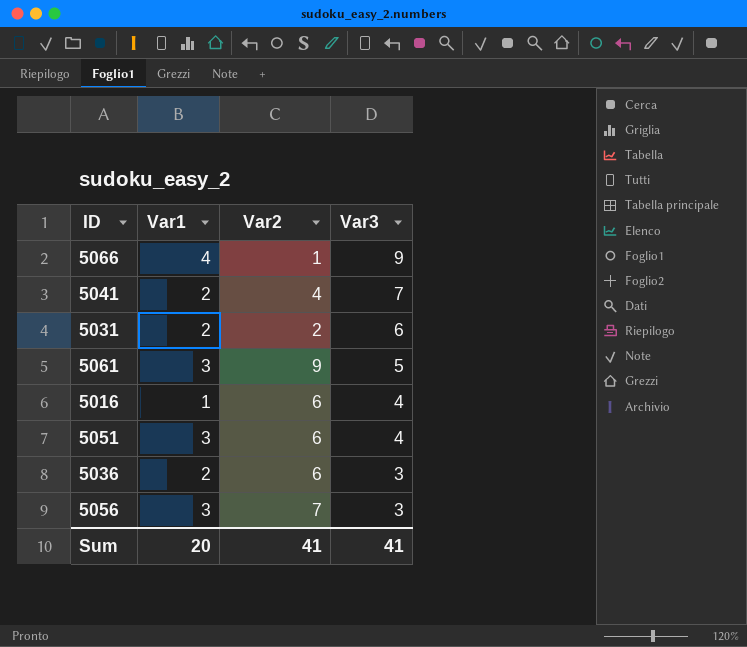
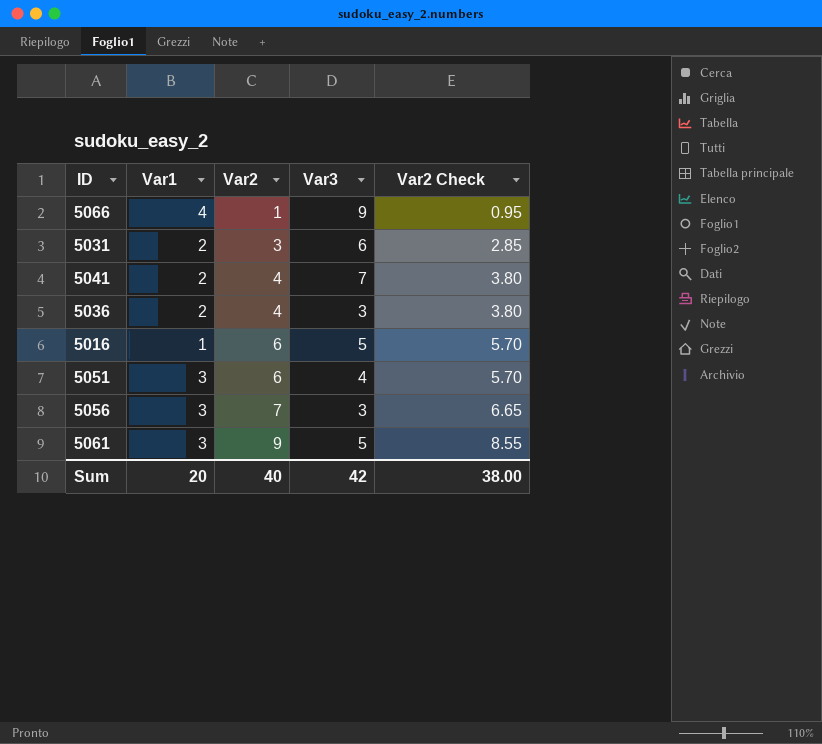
row order: Var3 descending -> Var2 ascending
column Var2 Check | formula: none -> [Var2] * 0.95
5031 | Var2: 2 -> 3
5036 | Var2: 6 -> 4
5016 | Var3: 4 -> 5
Sum | Var2: 41 -> 40
Sum | Var3: 41 -> 42

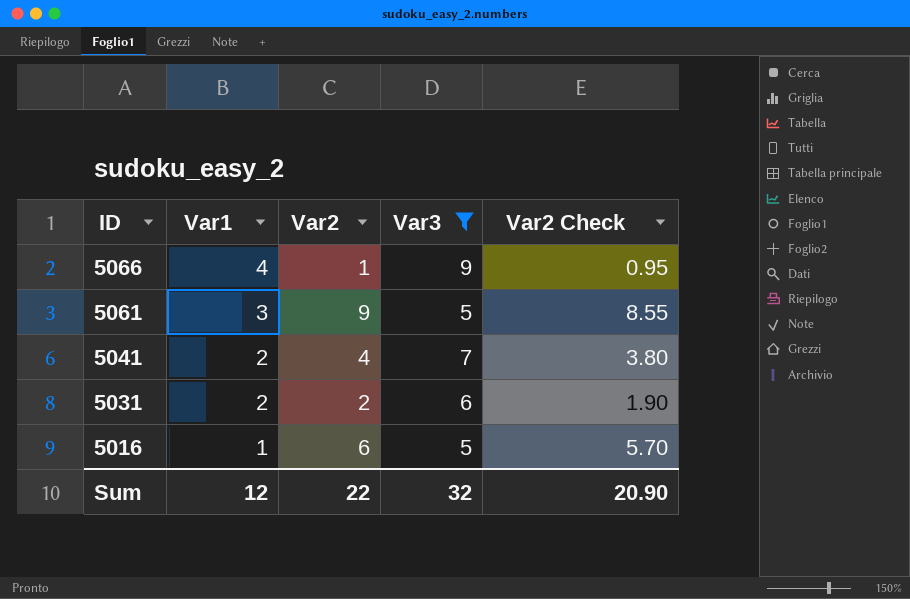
filter: none -> Var3 >= 5
row order: Var2 ascending -> ID descending
5031 | Var2: 3 -> 2
5031 | Var2 Check: 2.85 -> 1.90
Sum | Var1: 20 -> 12
Sum | Var2: 40 -> 22
Sum | Var3: 42 -> 32
Sum | Var2 Check: 38.00 -> 20.90

